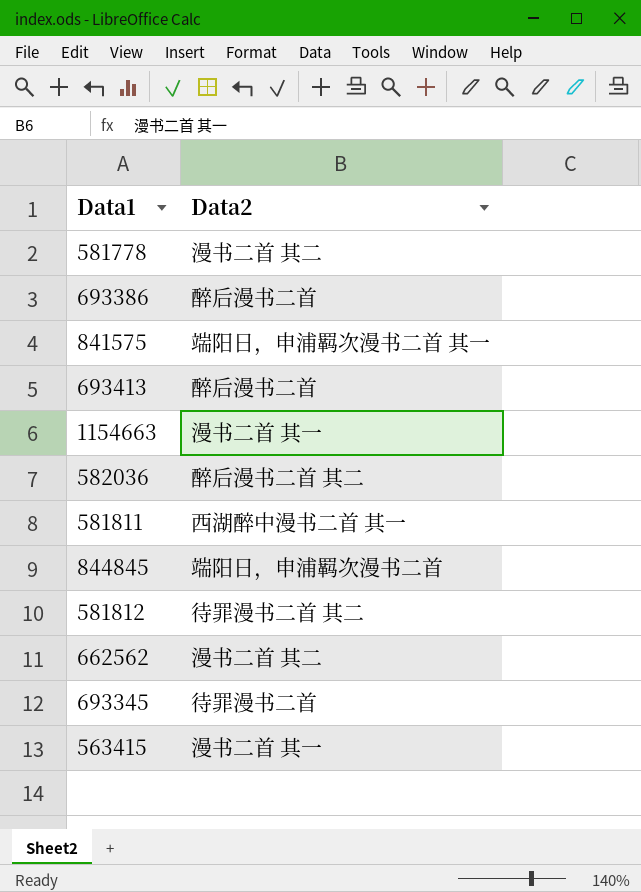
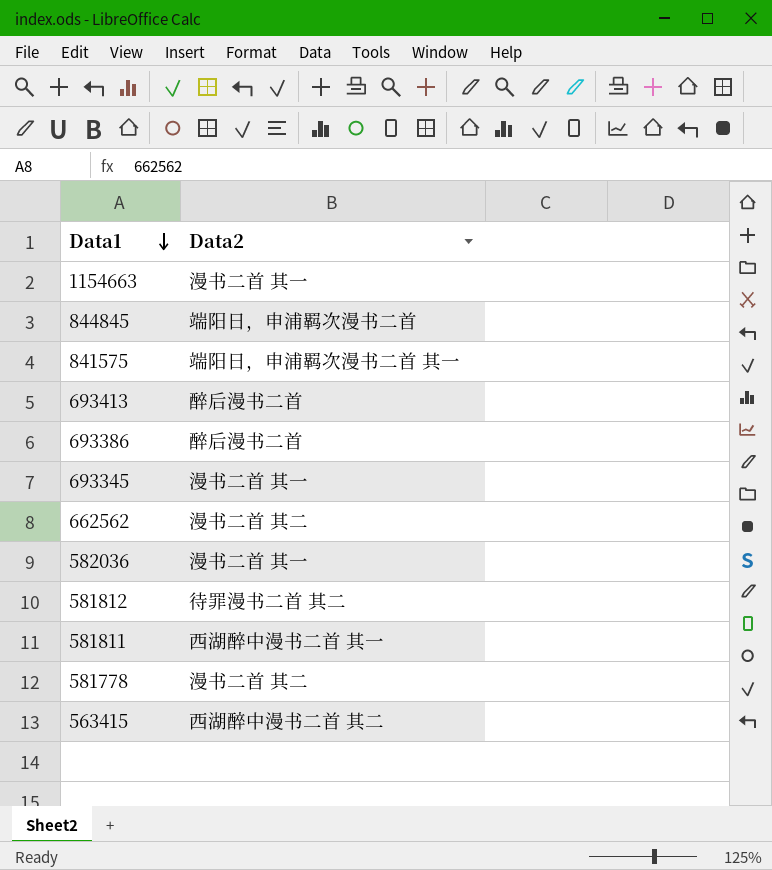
row order: none -> Data1 descending
693345 | Data2: 待罪漫书二首 -> 漫书二首 其一
582036 | Data2: 醉后漫书二首 其二 -> 漫书二首 其一
563415 | Data2: 漫书二首 其一 -> 西湖醉中漫书二首 其二

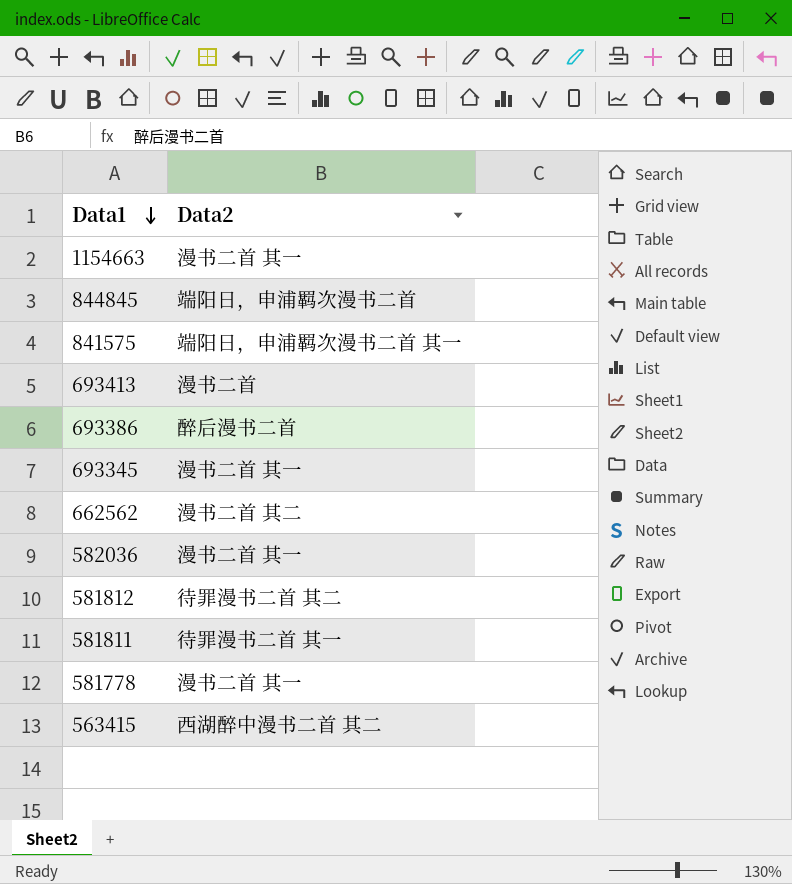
693413 | Data2: 醉后漫书二首 -> 漫书二首
581811 | Data2: 西湖醉中漫书二首 其一 -> 待罪漫书二首 其一
581778 | Data2: 漫书二首 其二 -> 漫书二首 其一

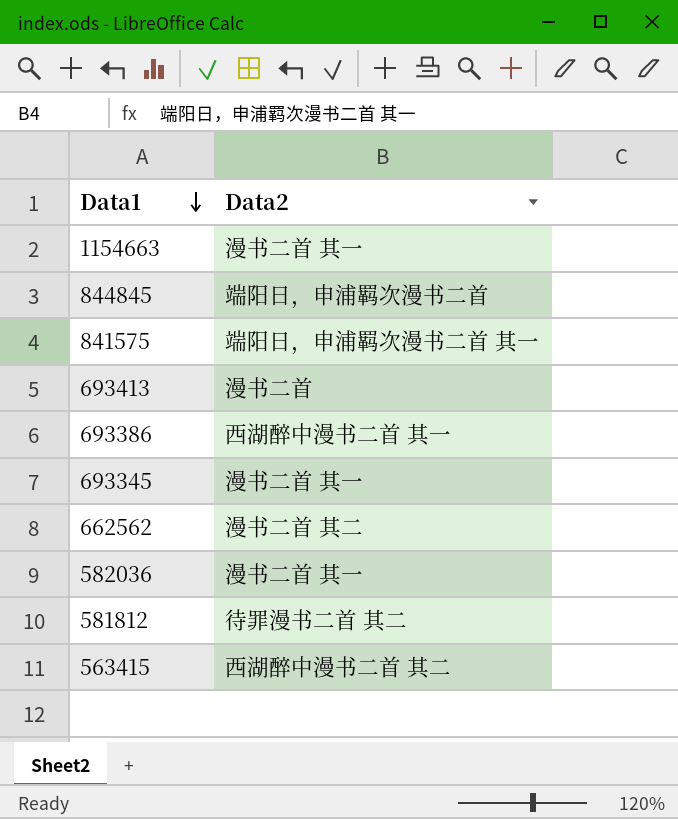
row 581811: 待罪漫书二首 其一 -> none
row 581778: 漫书二首 其一 -> none
693386 | Data2: 醉后漫书二首 -> 西湖醉中漫书二首 其一

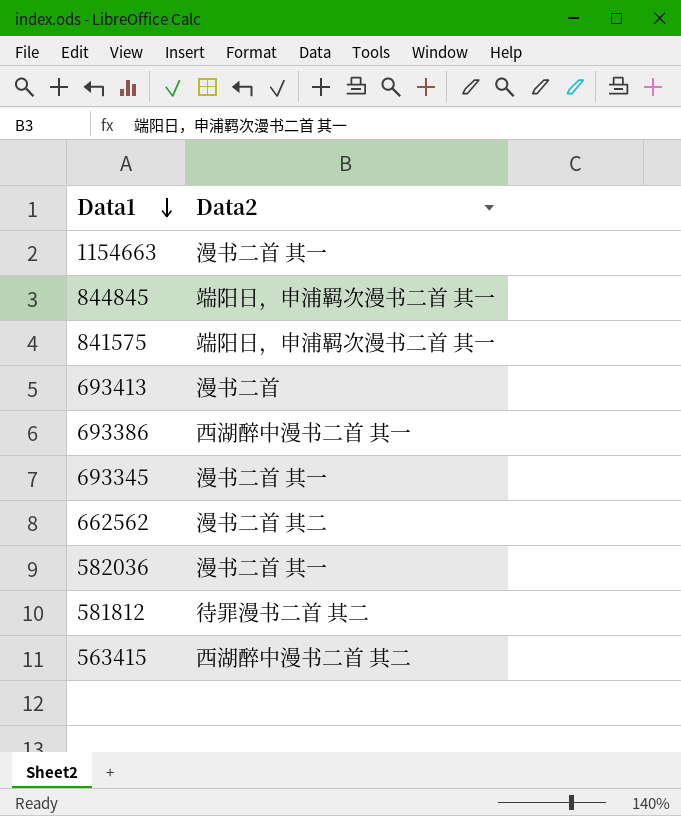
844845 | Data2: 端阳日，申浦羁次漫书二首 -> 端阳日，申浦羁次漫书二首 其一

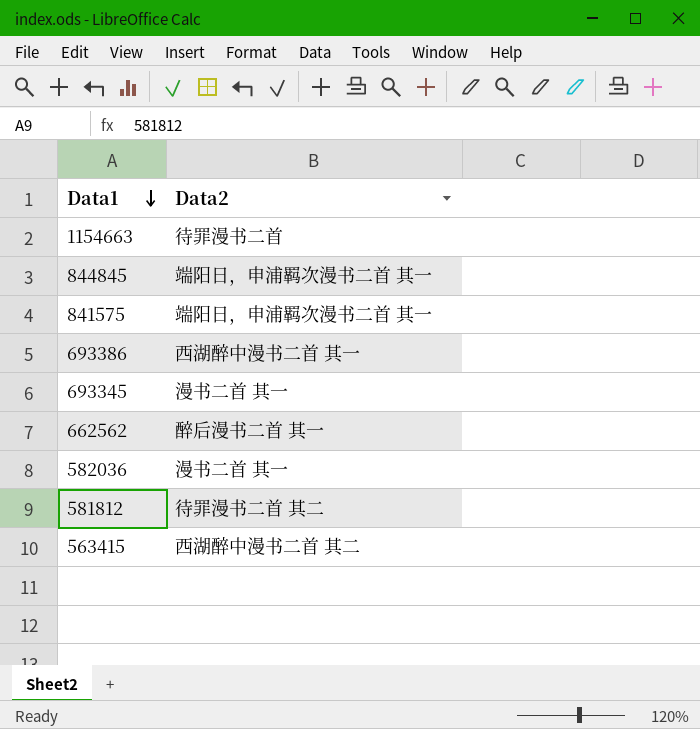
row 693413: 漫书二首 -> none
1154663 | Data2: 漫书二首 其一 -> 待罪漫书二首
662562 | Data2: 漫书二首 其二 -> 醉后漫书二首 其一

